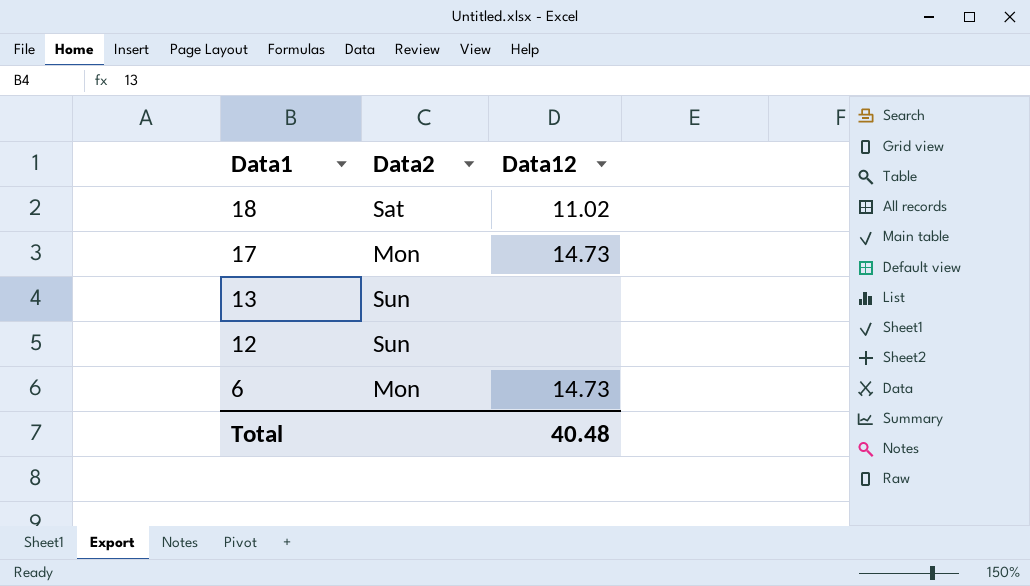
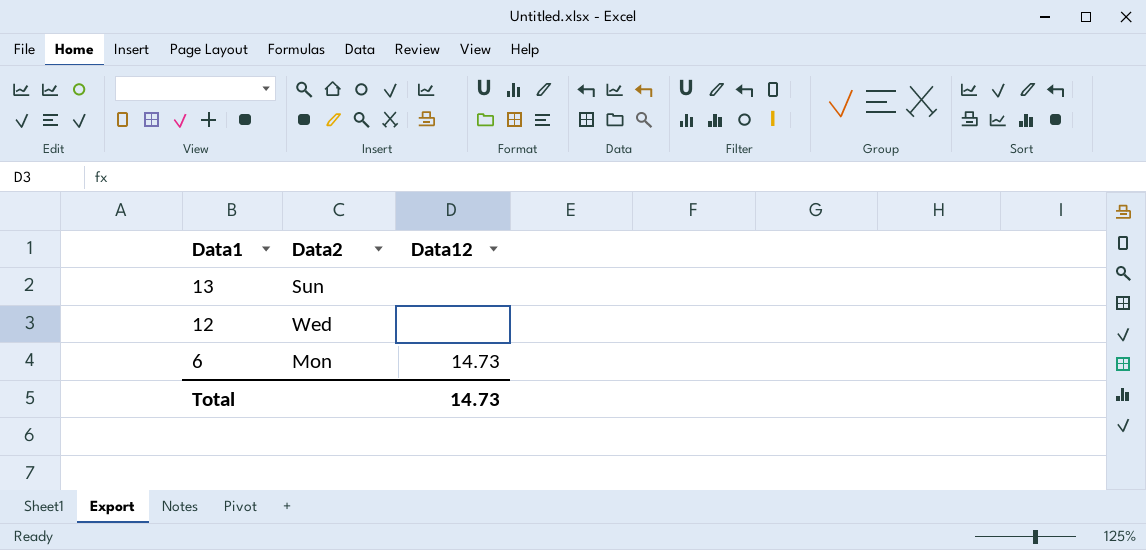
row 18: Sat | 11.02 -> none
row 17: Mon | 14.73 -> none
12 | Data2: Sun -> Wed
Total | Data12: 40.48 -> 14.73

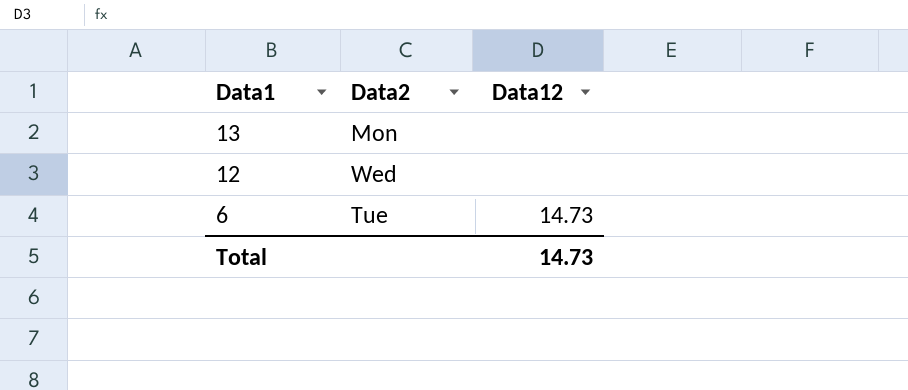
13 | Data2: Sun -> Mon
6 | Data2: Mon -> Tue

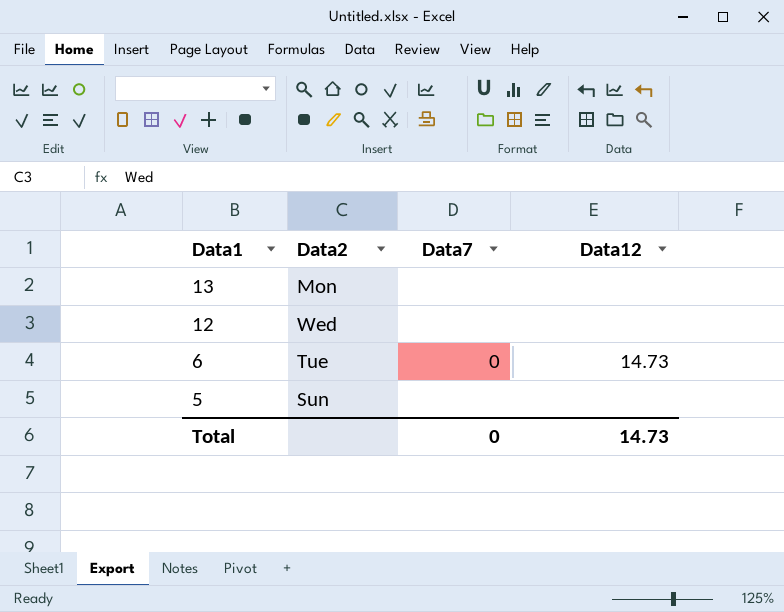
column Data7 | position: none -> 3
row 5: none -> Sun | none | none

